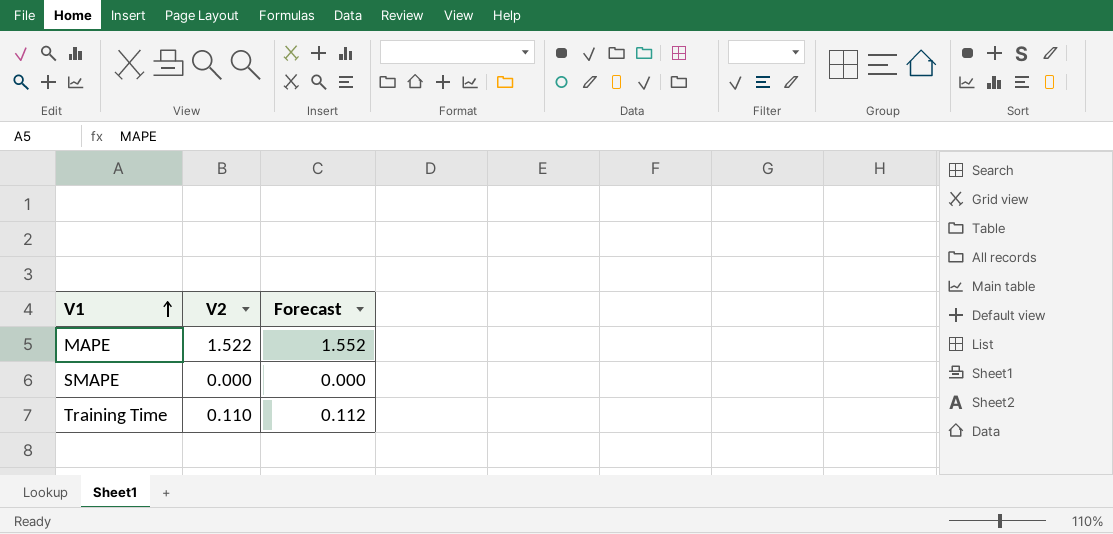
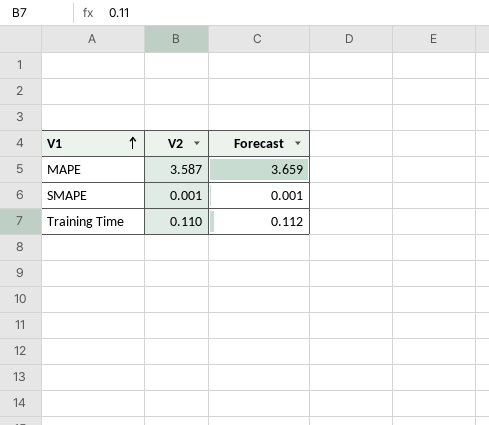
MAPE | V2: 1.522 -> 3.587
MAPE | Forecast: 1.552 -> 3.659
SMAPE | V2: 0.000 -> 0.001
SMAPE | Forecast: 0.000 -> 0.001

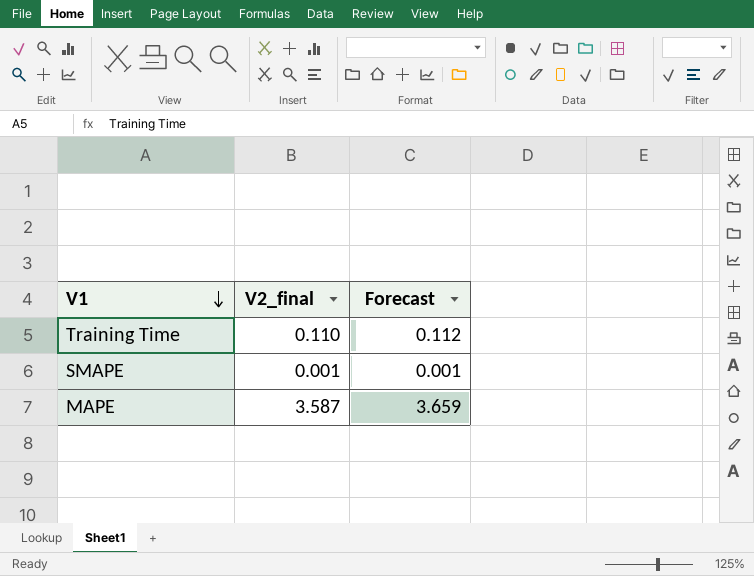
row order: V1 ascending -> V1 descending
column name: V2 -> V2_final

